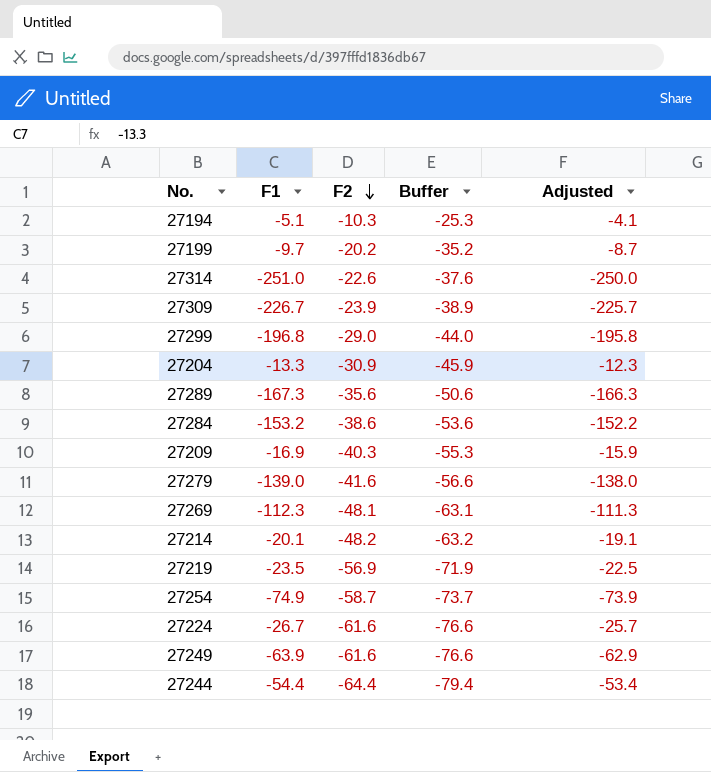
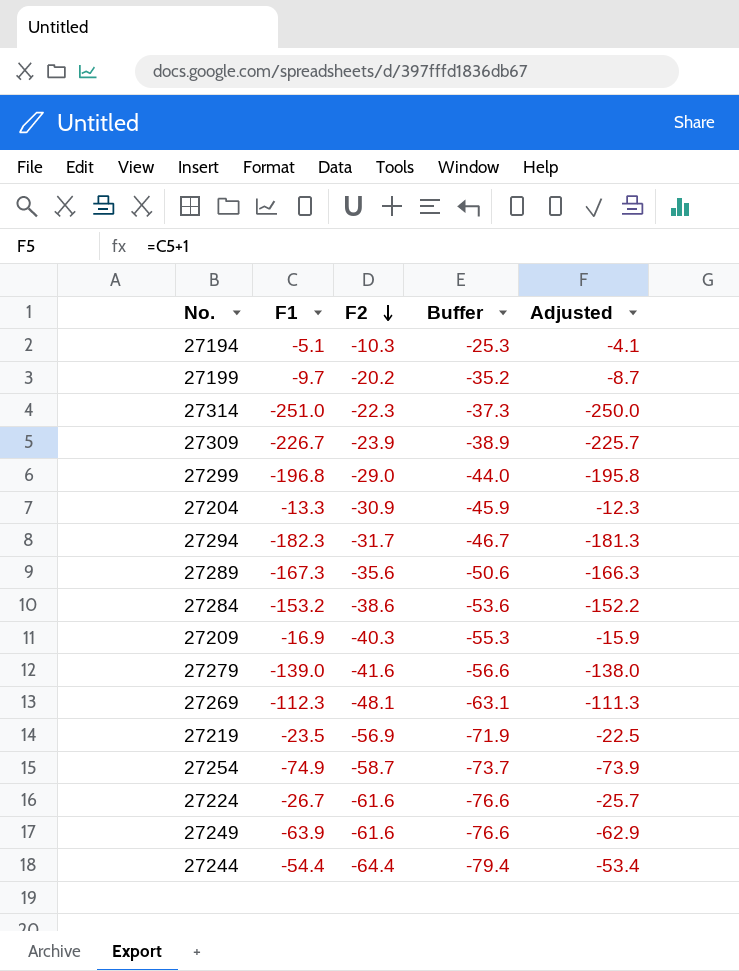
row 27214: -20.1 | -48.2 | -63.2 | -19.1 -> none
27314 | F2: -22.6 -> -22.3
27314 | Buffer: -37.6 -> -37.3
row 27294: none -> -182.3 | -31.7 | -46.7 | -181.3

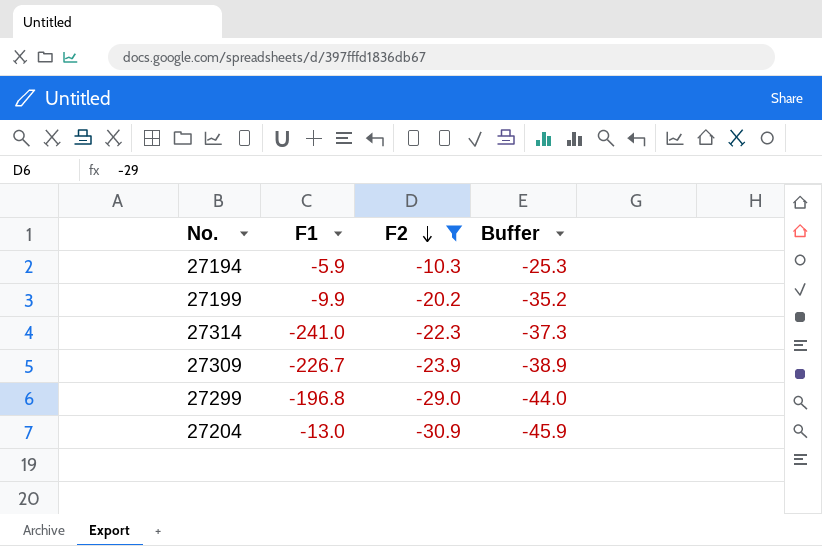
filter: none -> F2 >= -30.9
column Adjusted | formula: [F1] + 1 -> none
27194 | F1: -5.1 -> -5.9
27199 | F1: -9.7 -> -9.9
27314 | F1: -251.0 -> -241.0
27204 | F1: -13.3 -> -13.0

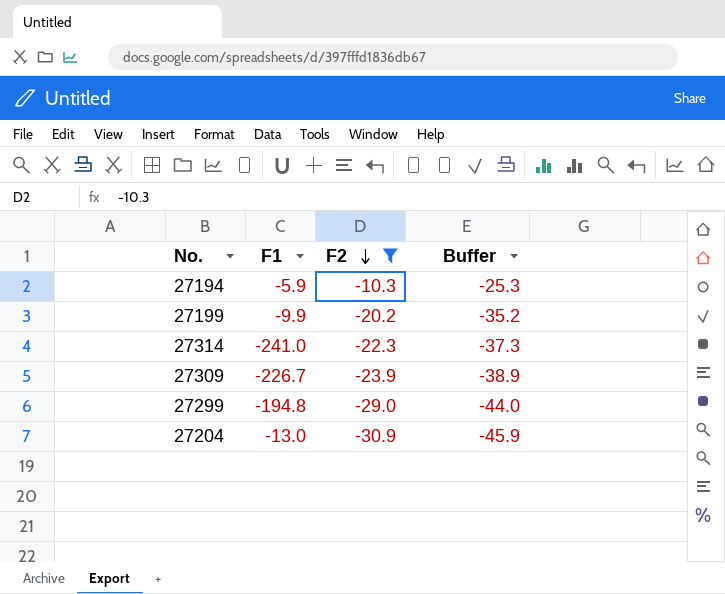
27299 | F1: -196.8 -> -194.8

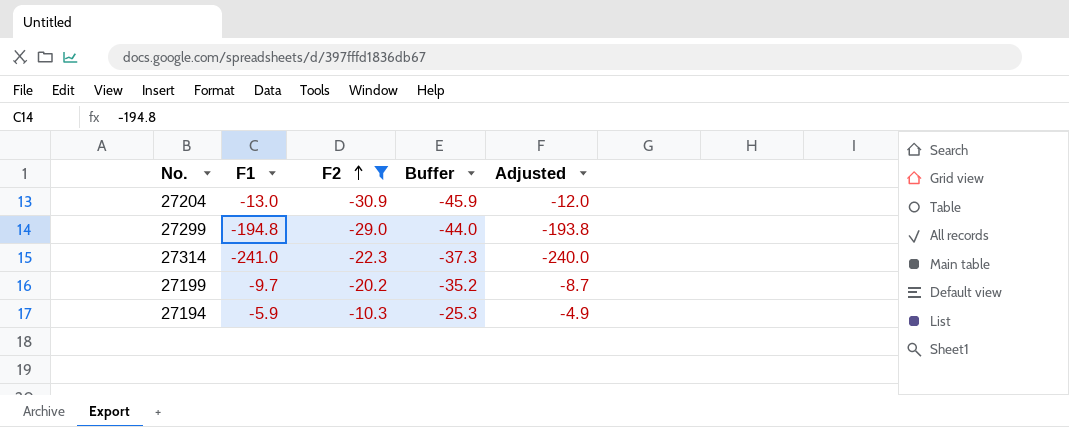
row order: F2 descending -> F2 ascending
column Adjusted | formula: none -> [F1] + 1
row 27309: -226.7 | -23.9 | -38.9 -> none
27199 | F1: -9.9 -> -9.7

